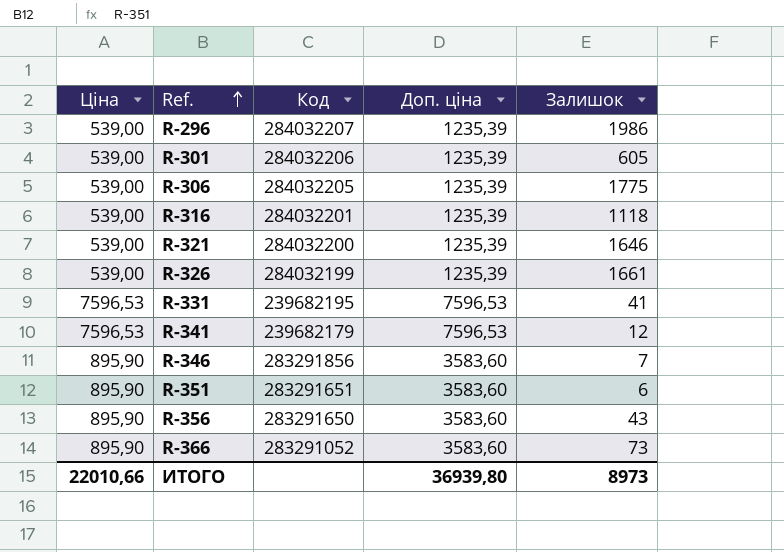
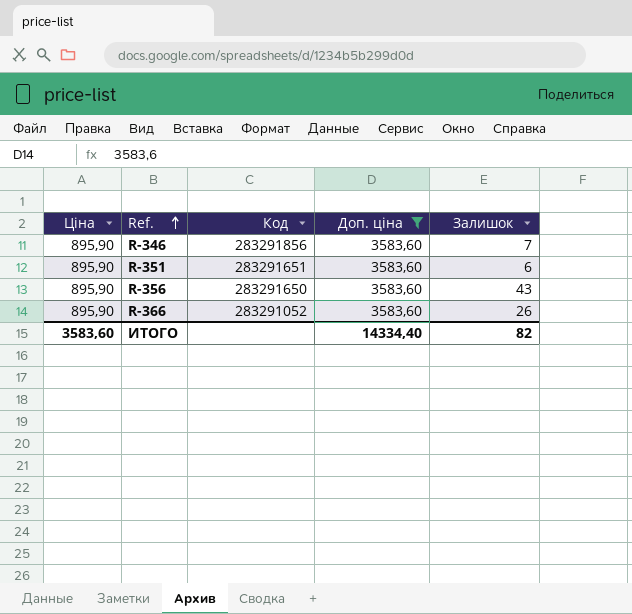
filter: none -> Доп. ціна = 3583,60
R-366 | Залишок: 73 -> 26
ИТОГО | Ціна: 22010,66 -> 3583,60
ИТОГО | Доп. ціна: 36939,80 -> 14334,40
ИТОГО | Залишок: 8973 -> 82

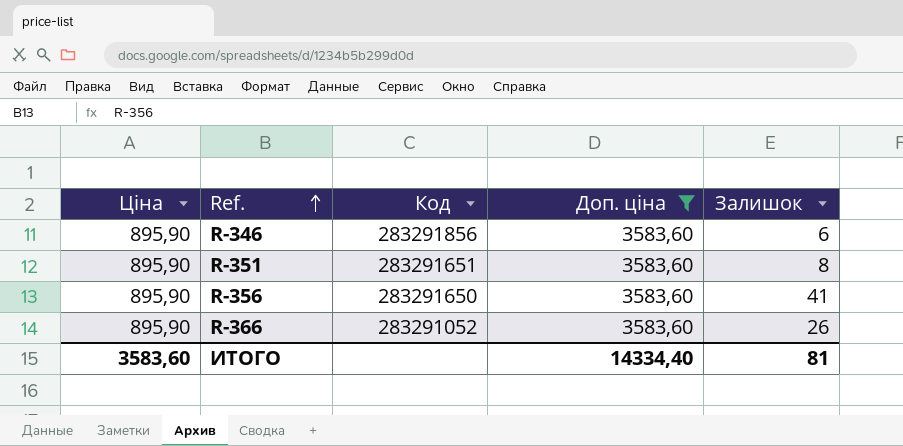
R-346 | Залишок: 7 -> 6
R-351 | Залишок: 6 -> 8
R-356 | Залишок: 43 -> 41
ИТОГО | Залишок: 82 -> 81

